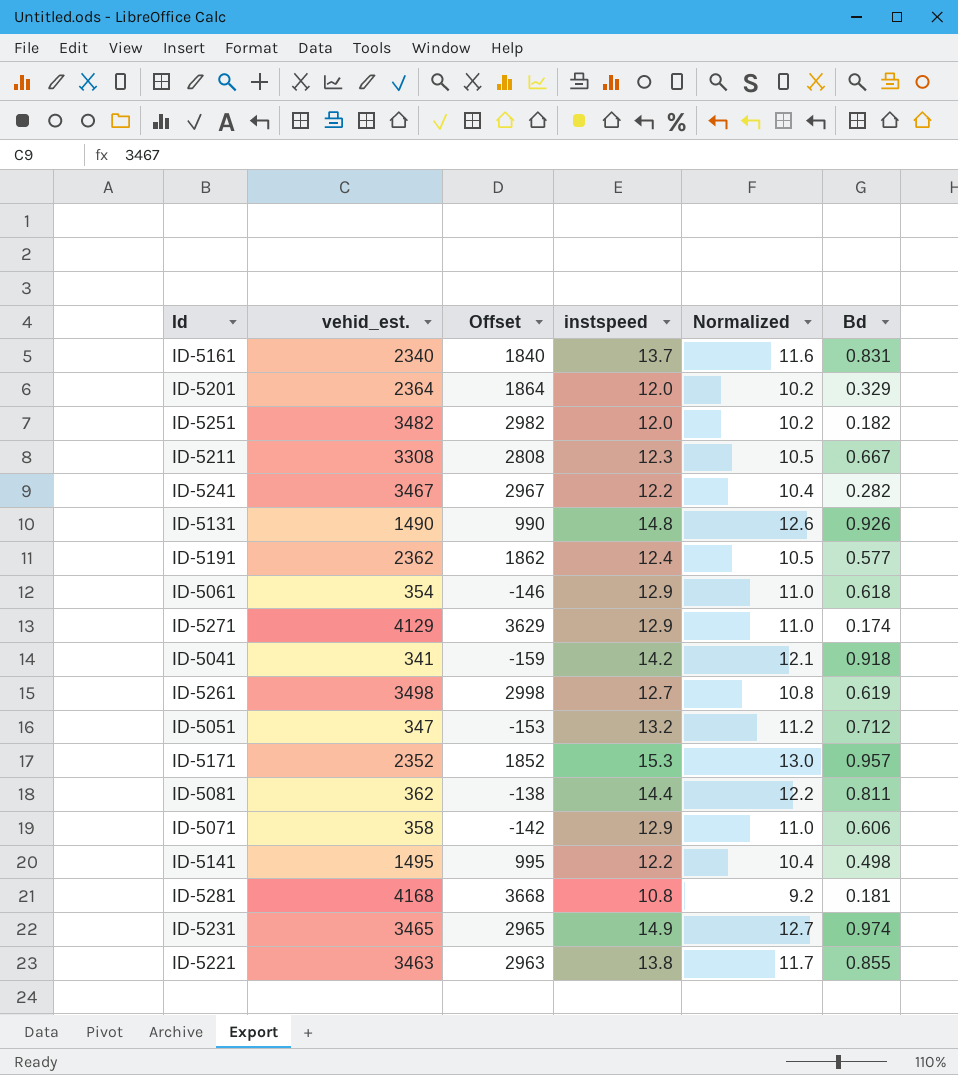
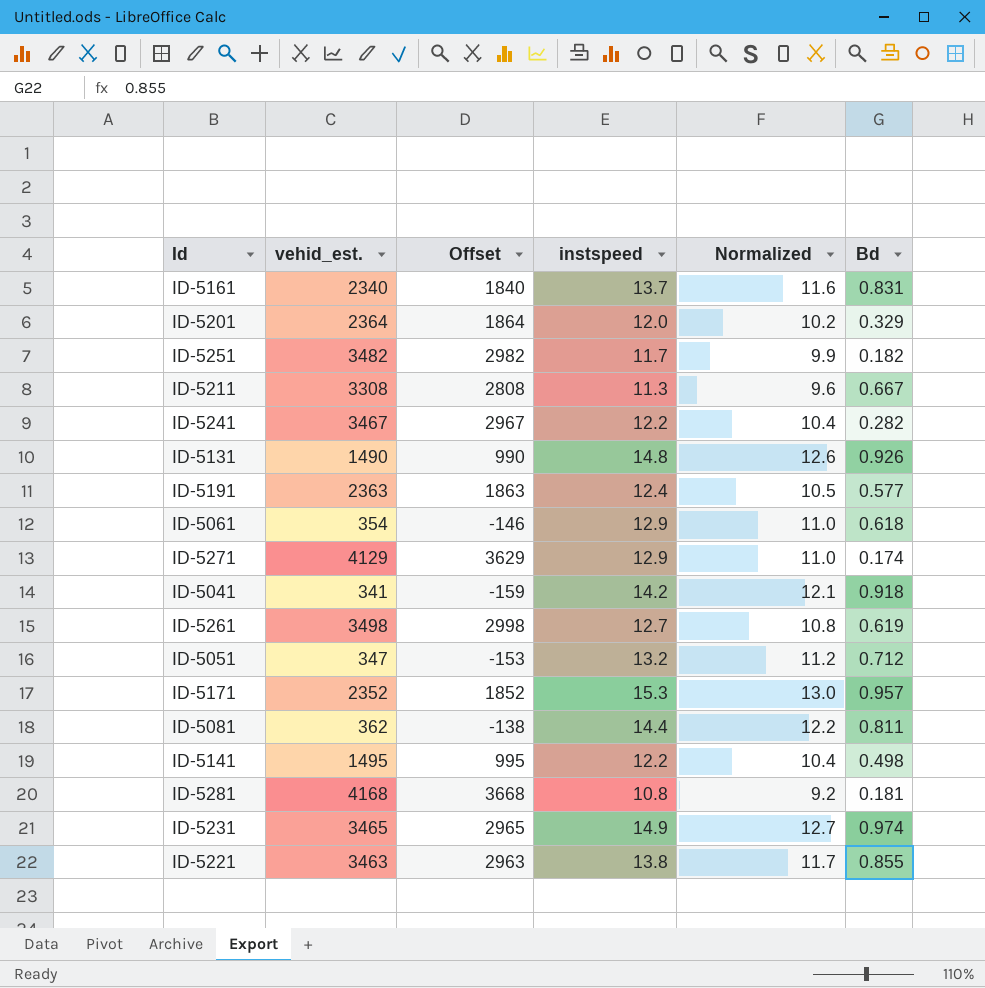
row ID-5071: 358 | -142 | 12.9 | 11.0 | 0.606 -> none
ID-5251 | instspeed: 12.0 -> 11.7
ID-5251 | Normalized: 10.2 -> 9.9
ID-5211 | instspeed: 12.3 -> 11.3
ID-5211 | Normalized: 10.5 -> 9.6
ID-5191 | vehid_est.: 2362 -> 2363
ID-5191 | Offset: 1862 -> 1863

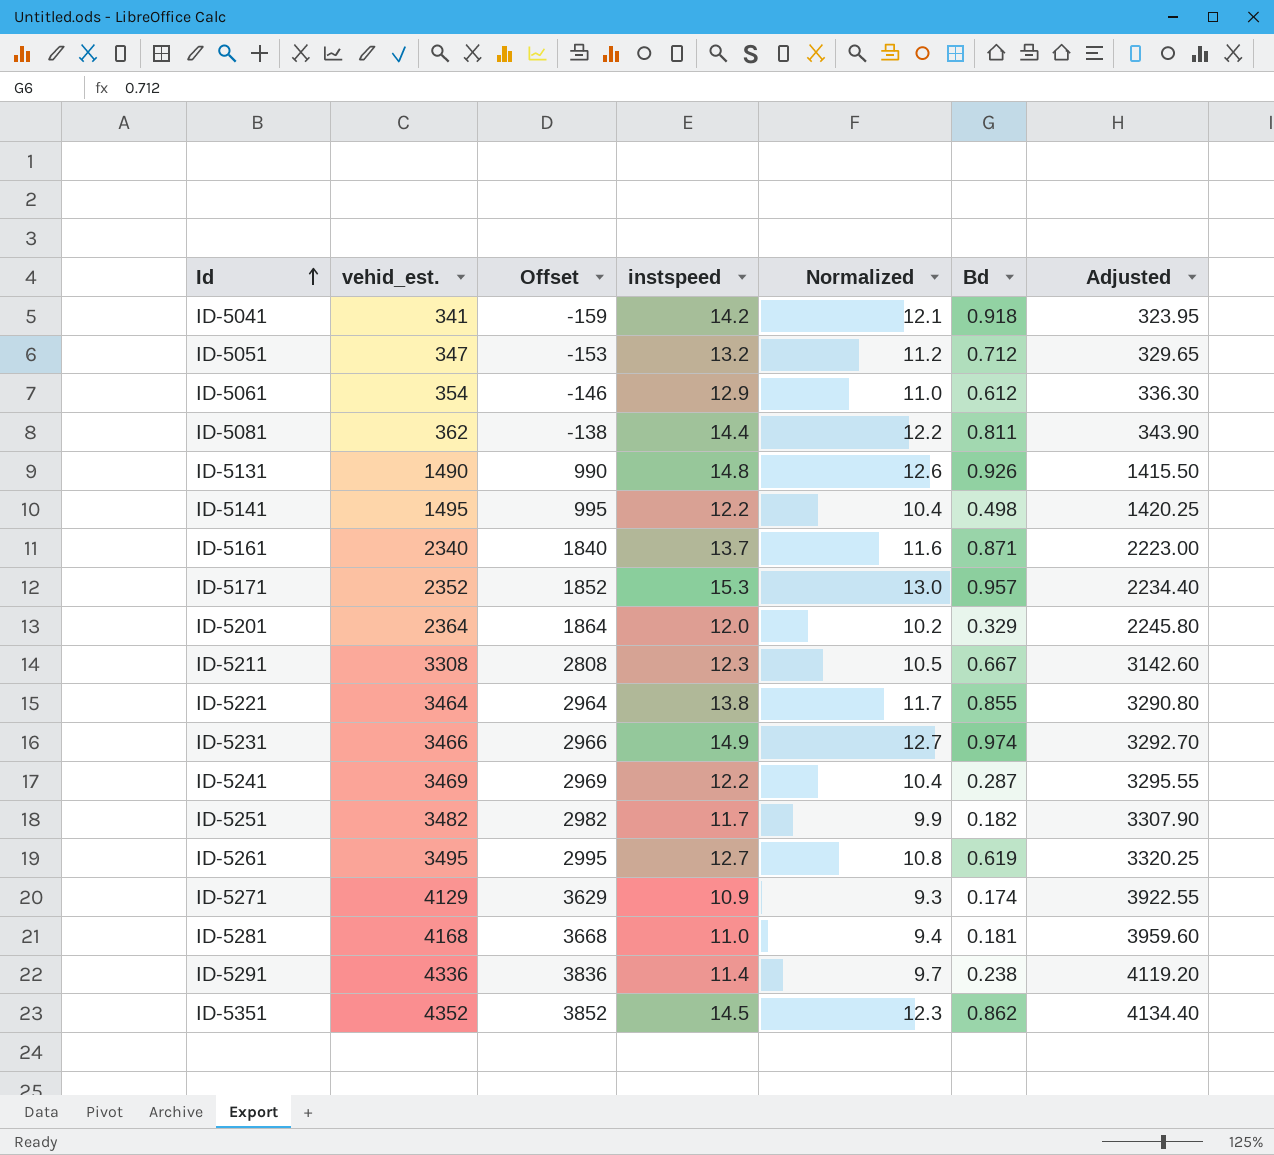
row order: none -> Id ascending
column Adjusted | formula: none -> [vehid_est.] * 0.95
row ID-5191: 2363 | 1863 | 12.4 | 10.5 | 0.577 -> none
ID-5061 | Bd: 0.618 -> 0.612
ID-5161 | Bd: 0.831 -> 0.871
ID-5211 | instspeed: 11.3 -> 12.3
ID-5211 | Normalized: 9.6 -> 10.5
ID-5221 | vehid_est.: 3463 -> 3464
ID-5221 | Offset: 2963 -> 2964
ID-5231 | vehid_est.: 3465 -> 3466
ID-5231 | Offset: 2965 -> 2966
ID-5241 | vehid_est.: 3467 -> 3469
ID-5241 | Offset: 2967 -> 2969
ID-5241 | Bd: 0.282 -> 0.287
ID-5261 | vehid_est.: 3498 -> 3495
ID-5261 | Offset: 2998 -> 2995
ID-5271 | instspeed: 12.9 -> 10.9
ID-5271 | Normalized: 11.0 -> 9.3
ID-5281 | instspeed: 10.8 -> 11.0
ID-5281 | Normalized: 9.2 -> 9.4
row ID-5291: none -> 4336 | 3836 | 11.4 | 9.7 | 0.238 | 4119.20
row ID-5351: none -> 4352 | 3852 | 14.5 | 12.3 | 0.862 | 4134.40

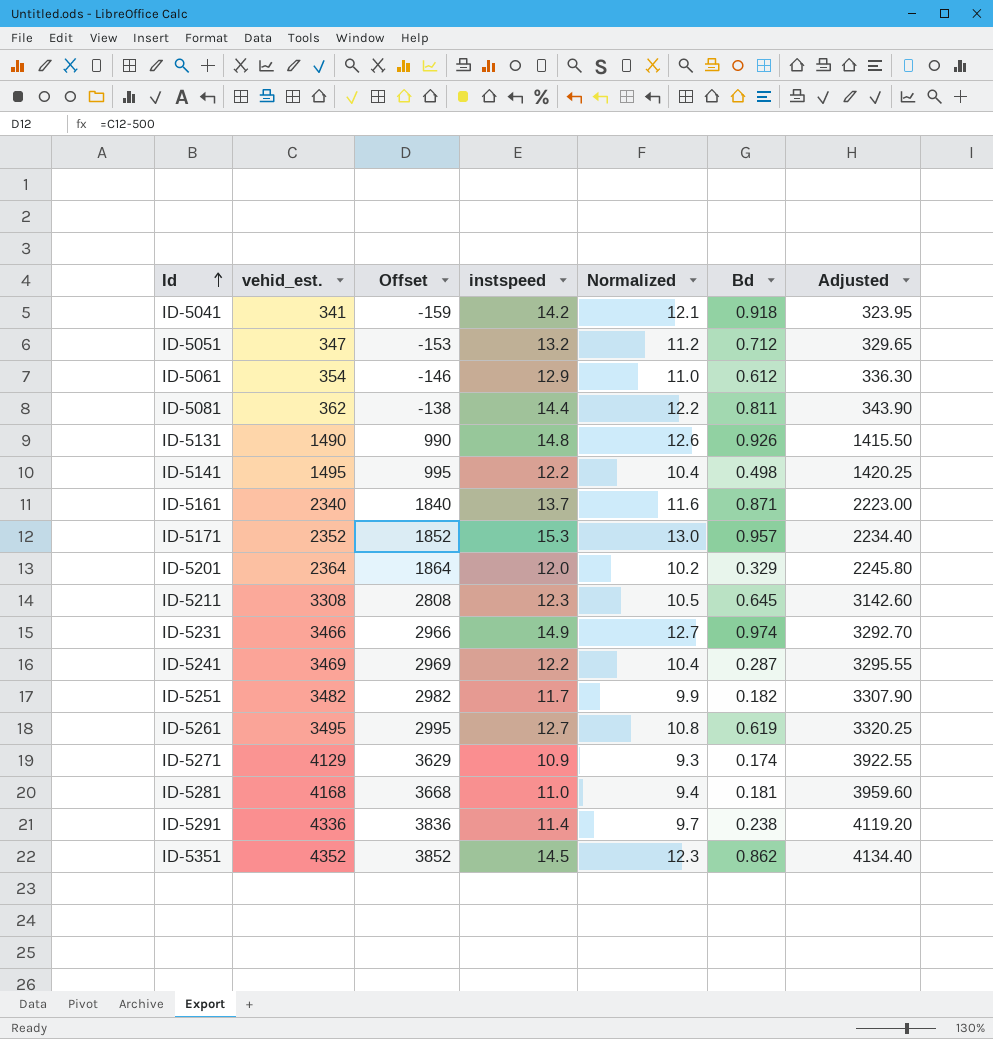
row ID-5221: 3464 | 2964 | 13.8 | 11.7 | 0.855 | 3290.80 -> none
ID-5211 | Bd: 0.667 -> 0.645

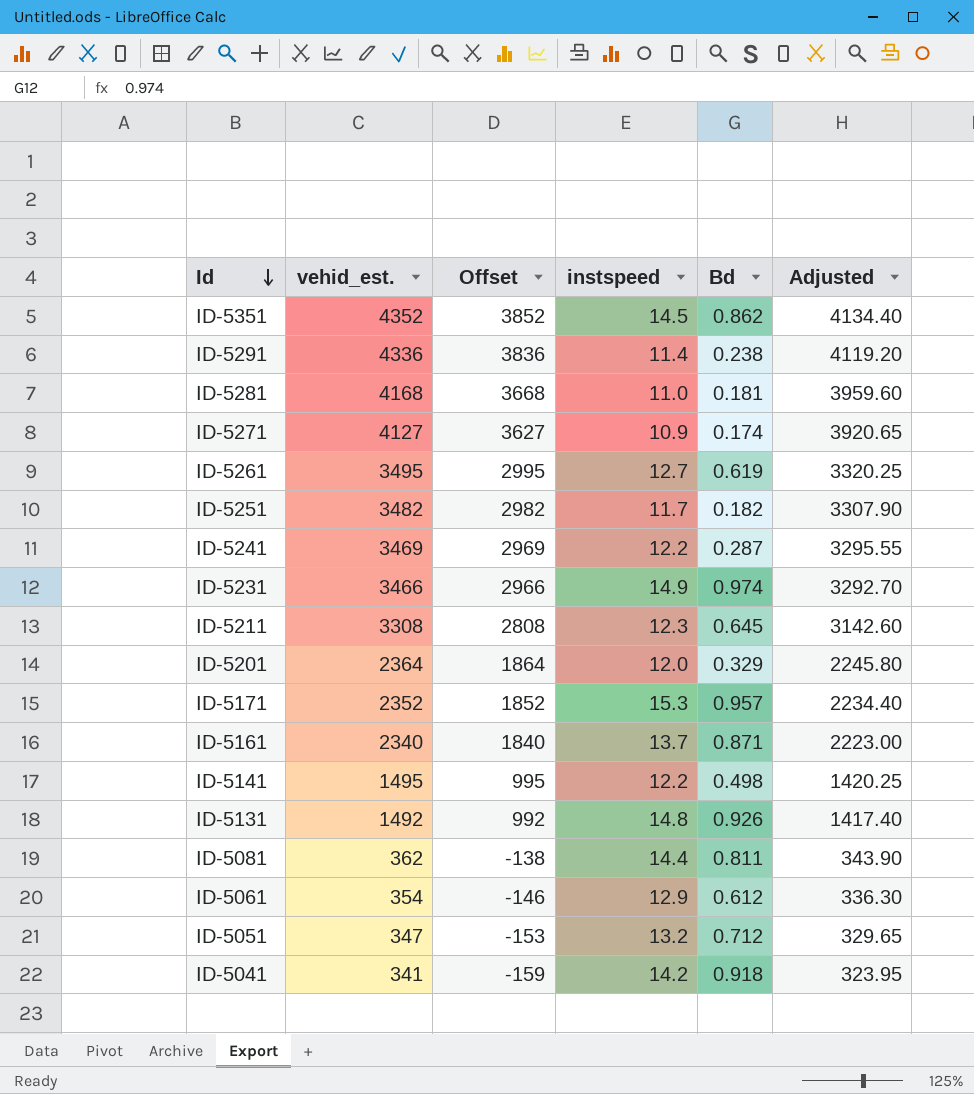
row order: Id ascending -> Id descending
column Normalized | formula: [instspeed] * 0.85 -> none
ID-5271 | vehid_est.: 4129 -> 4127
ID-5271 | Offset: 3629 -> 3627
ID-5271 | Adjusted: 3922.55 -> 3920.65
ID-5131 | vehid_est.: 1490 -> 1492
ID-5131 | Offset: 990 -> 992
ID-5131 | Adjusted: 1415.50 -> 1417.40

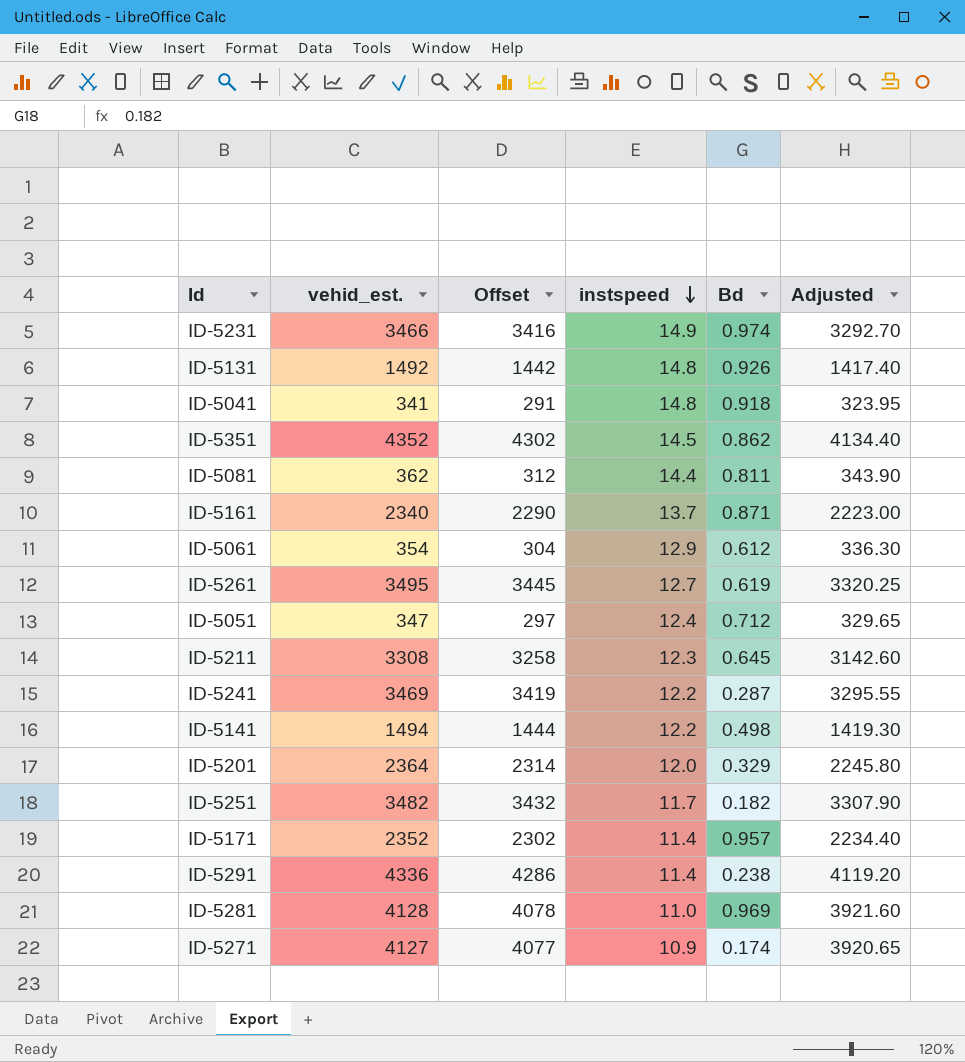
row order: Id descending -> instspeed descending
column Offset | formula: [vehid_est.] - 500 -> [vehid_est.] - 50
ID-5041 | instspeed: 14.2 -> 14.8
ID-5051 | instspeed: 13.2 -> 12.4
ID-5141 | vehid_est.: 1495 -> 1494
ID-5141 | Adjusted: 1420.25 -> 1419.30
ID-5171 | instspeed: 15.3 -> 11.4
ID-5281 | vehid_est.: 4168 -> 4128
ID-5281 | Bd: 0.181 -> 0.969
ID-5281 | Adjusted: 3959.60 -> 3921.60

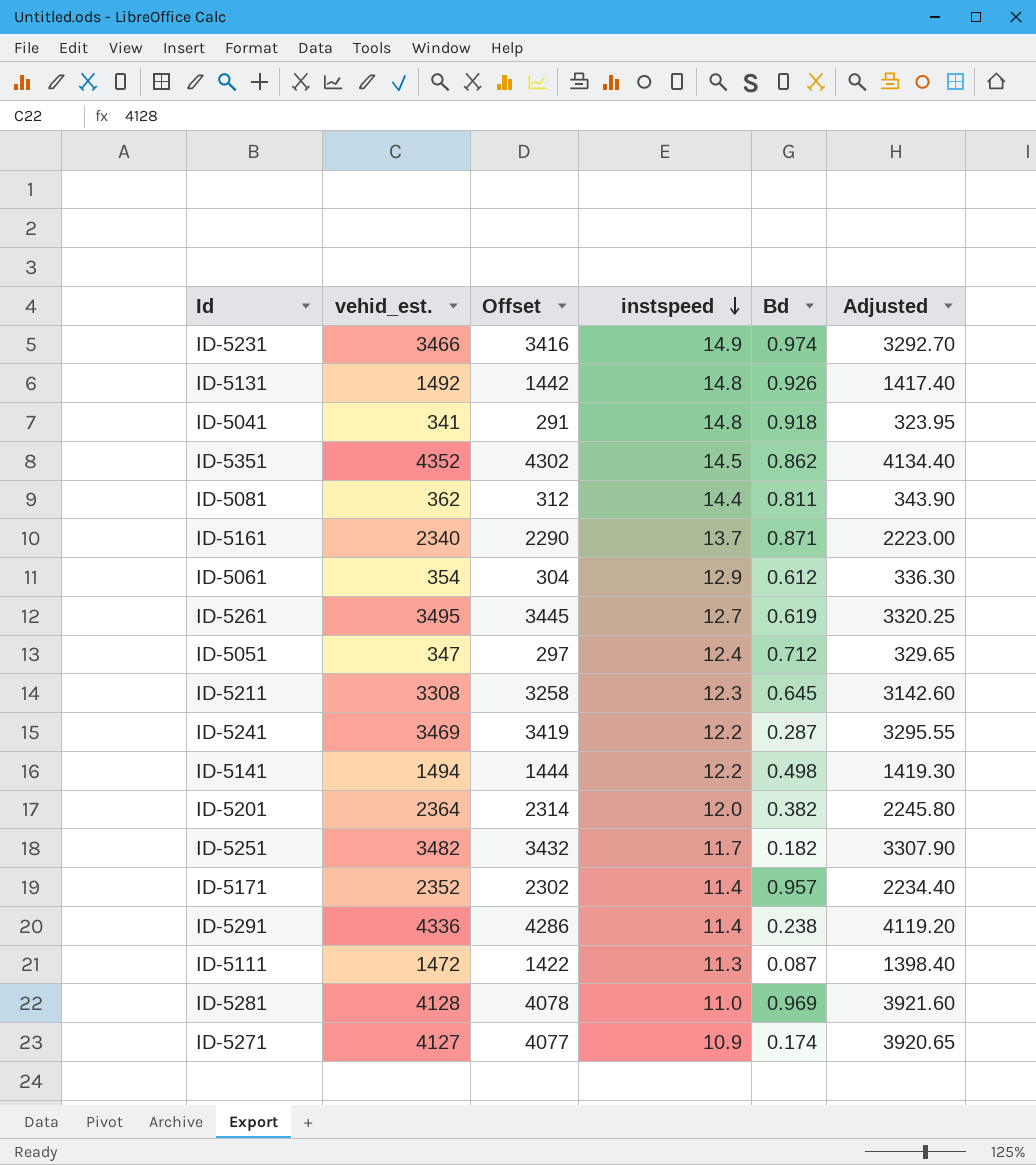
ID-5201 | Bd: 0.329 -> 0.382
row ID-5111: none -> 1472 | 1422 | 11.3 | 0.087 | 1398.40

